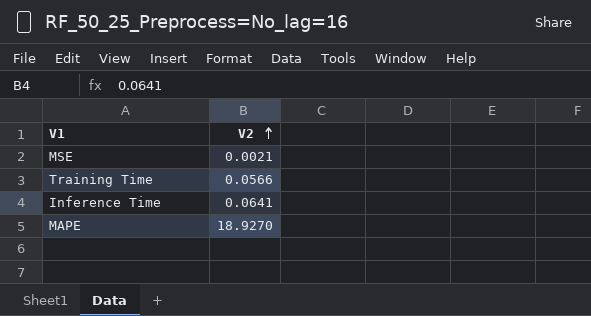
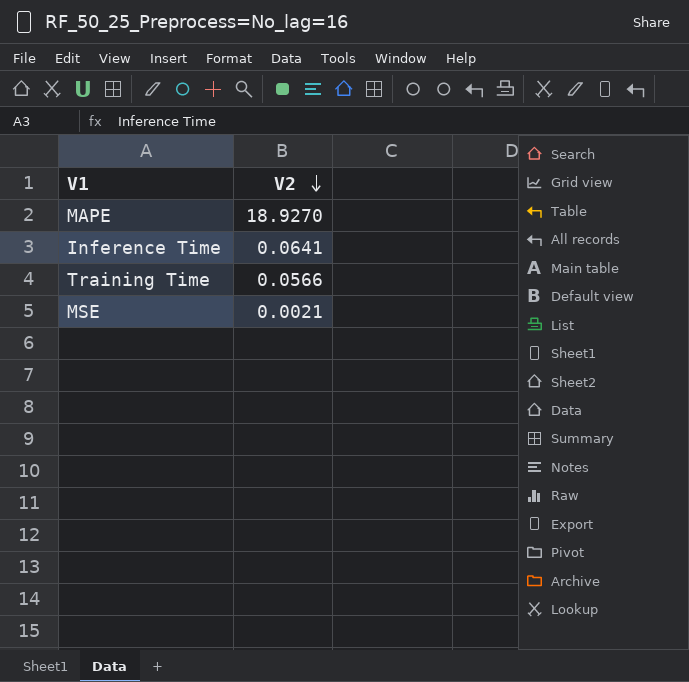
row order: V2 ascending -> V2 descending

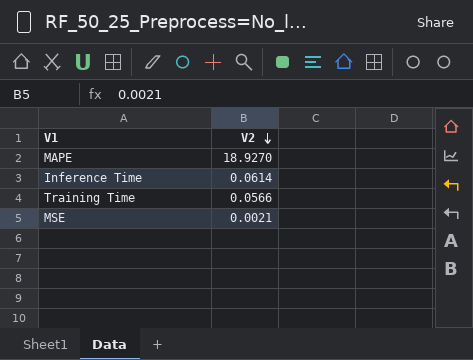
Inference Time | V2: 0.0641 -> 0.0614

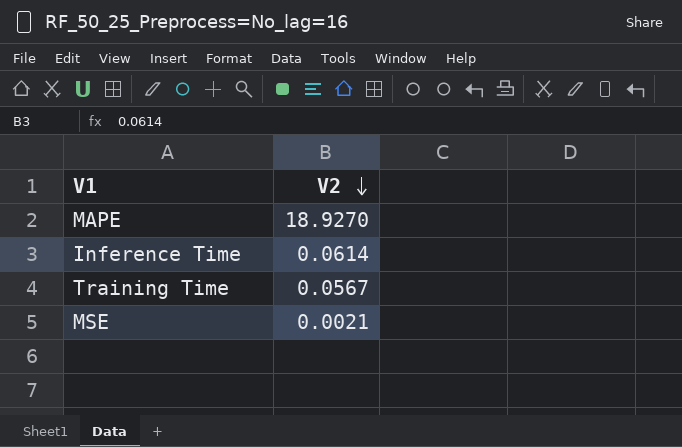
Training Time | V2: 0.0566 -> 0.0567

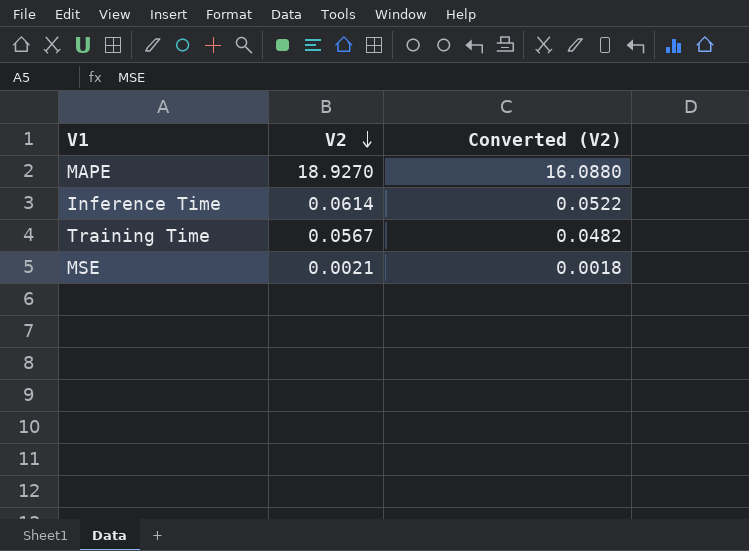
column Converted (V2) | formula: none -> [V2] * 0.85

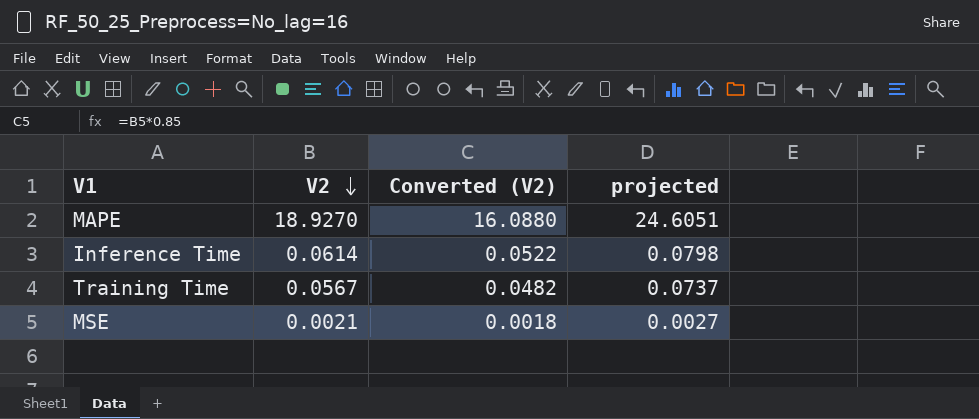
column projected | formula: none -> [V2] * 1.3

